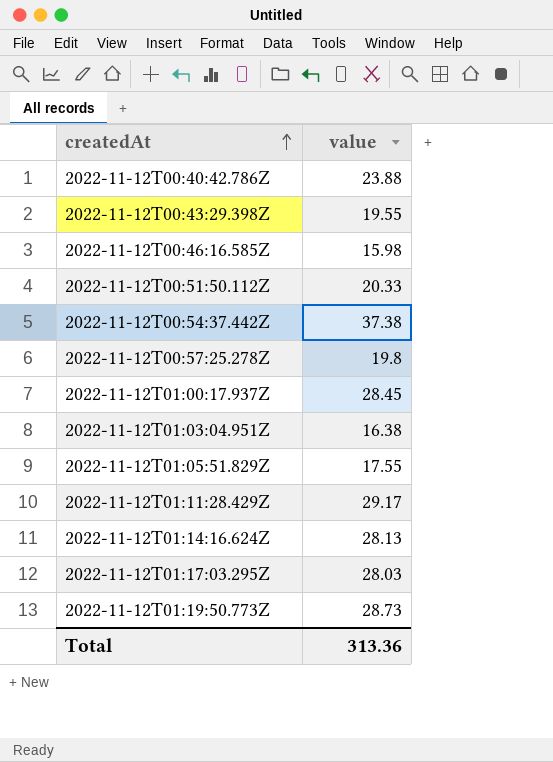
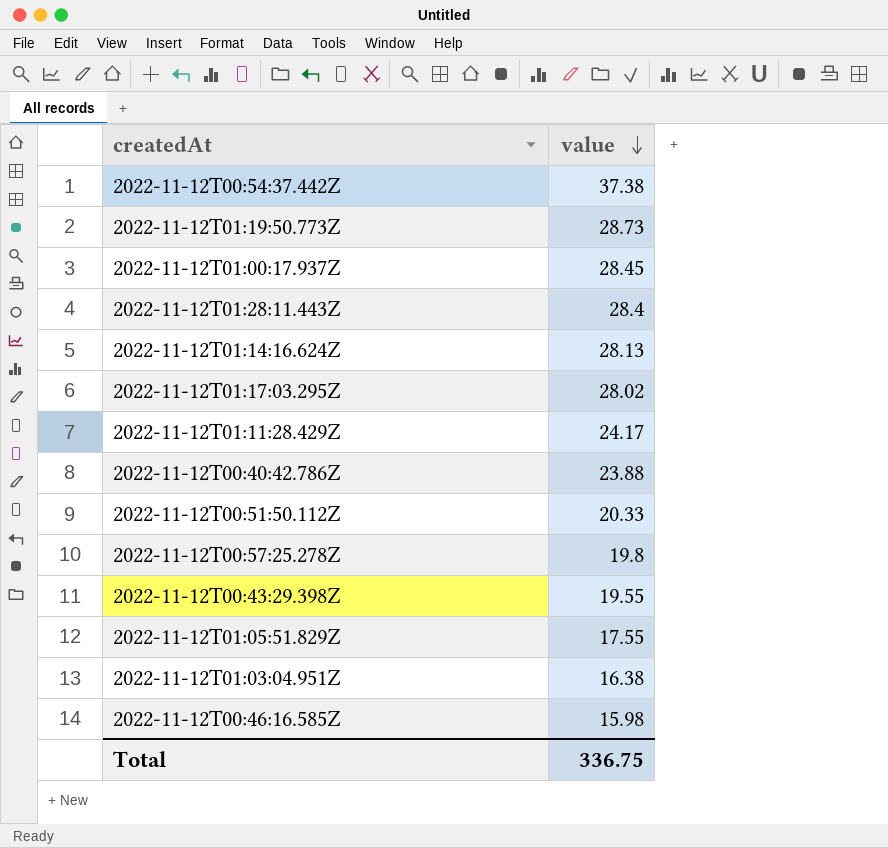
row order: createdAt ascending -> value descending
row 2022-11-12T01:28:11.443Z: none -> 28.4
2022-11-12T01:17:03.295Z | value: 28.03 -> 28.02
2022-11-12T01:11:28.429Z | value: 29.17 -> 24.17
Total | value: 313.36 -> 336.75

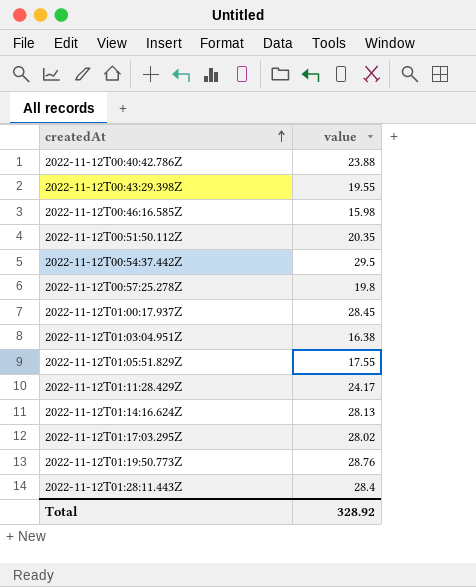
row order: value descending -> createdAt ascending
2022-11-12T00:51:50.112Z | value: 20.33 -> 20.35
2022-11-12T00:54:37.442Z | value: 37.38 -> 29.5
2022-11-12T01:19:50.773Z | value: 28.73 -> 28.76
Total | value: 336.75 -> 328.92

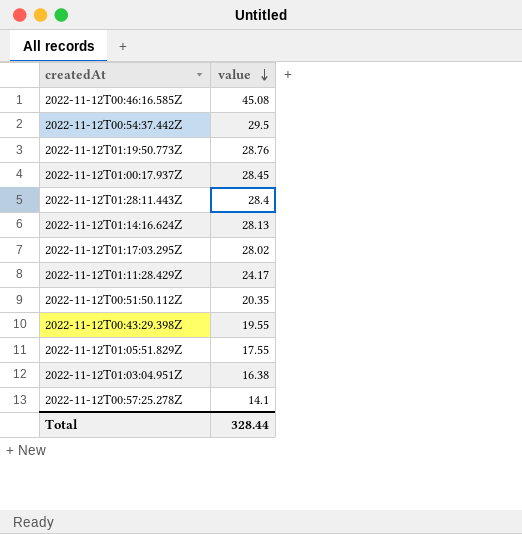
row order: createdAt ascending -> value descending
row 2022-11-12T00:40:42.786Z: 23.88 -> none
2022-11-12T00:46:16.585Z | value: 15.98 -> 45.08
2022-11-12T00:57:25.278Z | value: 19.8 -> 14.1
Total | value: 328.92 -> 328.44

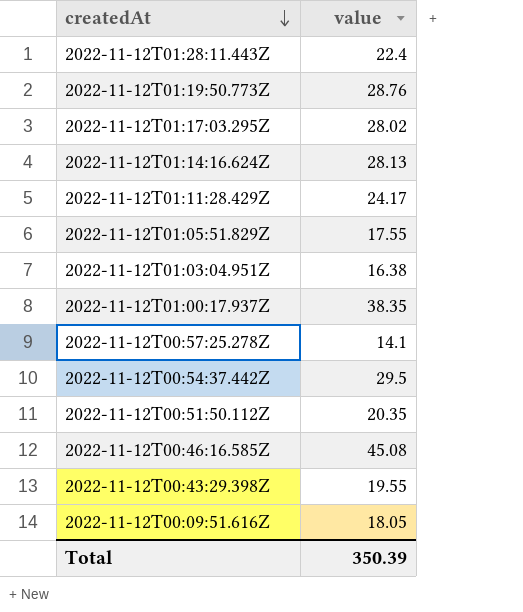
row order: value descending -> createdAt descending
2022-11-12T01:28:11.443Z | value: 28.4 -> 22.4
2022-11-12T01:00:17.937Z | value: 28.45 -> 38.35
row 2022-11-12T00:09:51.616Z: none -> 18.05
Total | value: 328.44 -> 350.39

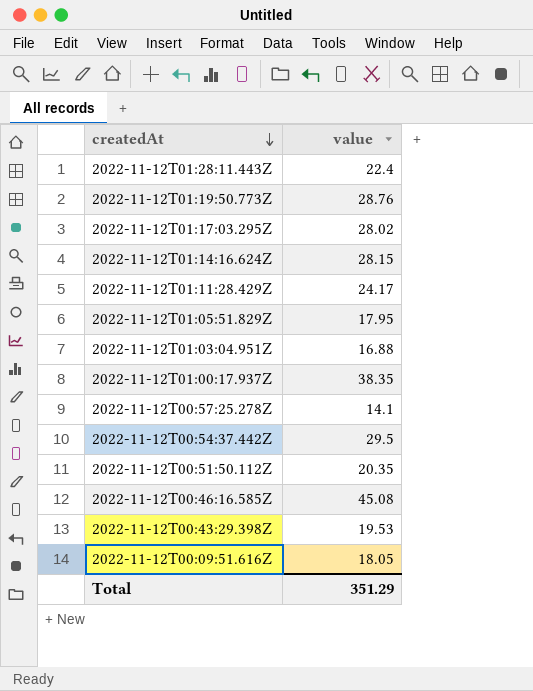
2022-11-12T01:14:16.624Z | value: 28.13 -> 28.15
2022-11-12T01:05:51.829Z | value: 17.55 -> 17.95
2022-11-12T01:03:04.951Z | value: 16.38 -> 16.88
2022-11-12T00:43:29.398Z | value: 19.55 -> 19.53
Total | value: 350.39 -> 351.29

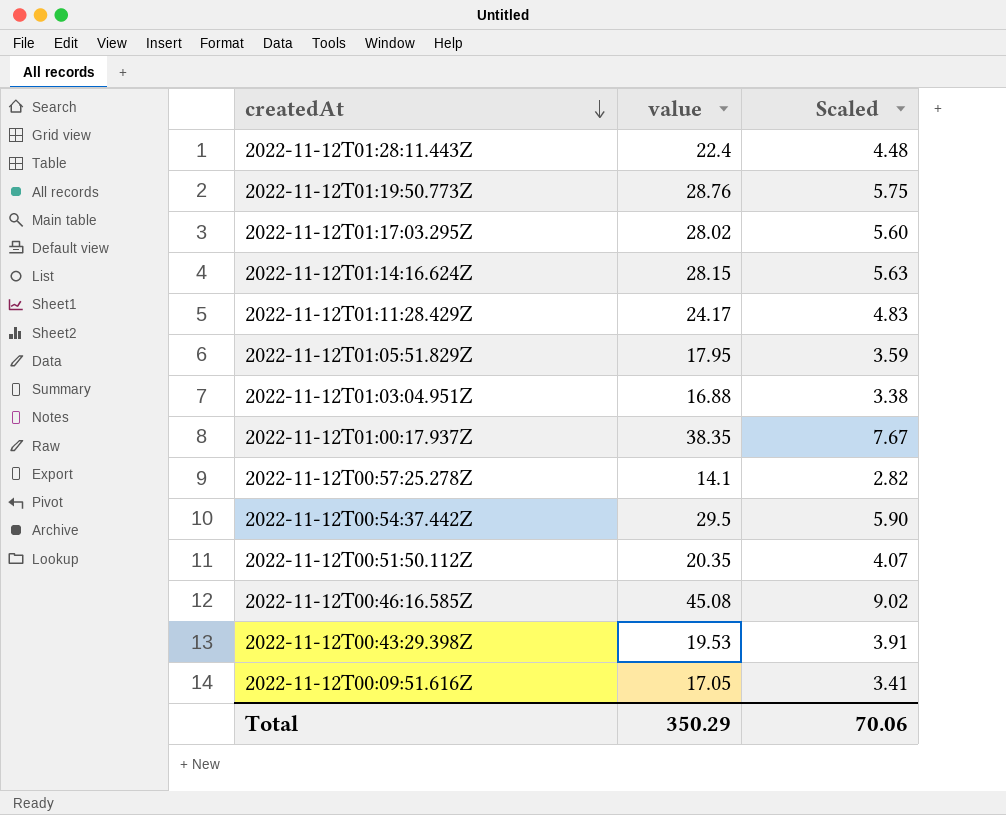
column Scaled | formula: none -> [value] * 0.2
2022-11-12T00:09:51.616Z | value: 18.05 -> 17.05
Total | value: 351.29 -> 350.29

